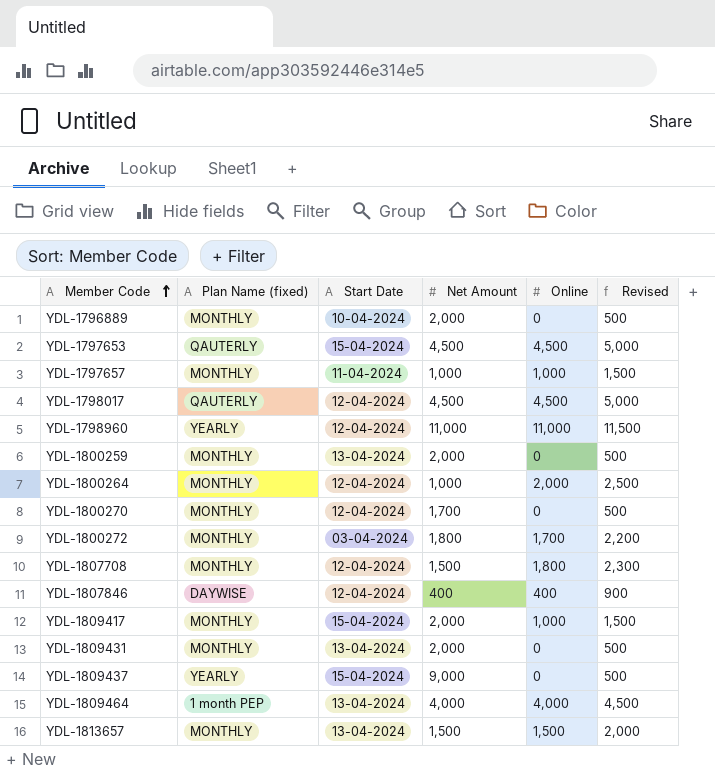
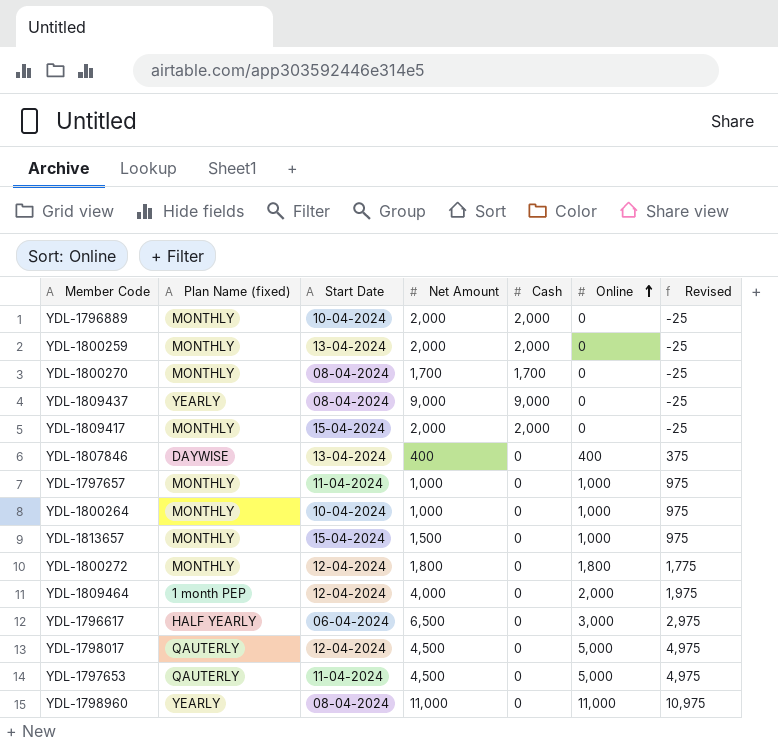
row order: Member Code ascending -> Online ascending
column Cash | position: none -> 5
column Revised | formula: [Online] + 500 -> [Online] - 25
row YDL-1807708: MONTHLY | 12-04-2024 | 1,500 | 1,800 | 2,300 -> none
row YDL-1809431: MONTHLY | 13-04-2024 | 2,000 | 0 | 500 -> none
YDL-1800270 | Start Date: 12-04-2024 -> 08-04-2024
YDL-1809437 | Start Date: 15-04-2024 -> 08-04-2024
YDL-1809417 | Online: 1,000 -> 0
YDL-1807846 | Start Date: 12-04-2024 -> 13-04-2024
YDL-1800264 | Start Date: 12-04-2024 -> 10-04-2024
YDL-1800264 | Online: 2,000 -> 1,000
YDL-1813657 | Start Date: 13-04-2024 -> 15-04-2024
YDL-1813657 | Online: 1,500 -> 1,000
YDL-1800272 | Start Date: 03-04-2024 -> 12-04-2024
YDL-1800272 | Online: 1,700 -> 1,800
YDL-1809464 | Start Date: 13-04-2024 -> 12-04-2024
YDL-1809464 | Online: 4,000 -> 2,000
row YDL-1796617: none -> HALF YEARLY | 06-04-2024 | 6,500 | 0 | 3,000 | 2,975
YDL-1798017 | Online: 4,500 -> 5,000
YDL-1797653 | Start Date: 15-04-2024 -> 11-04-2024
YDL-1797653 | Online: 4,500 -> 5,000
YDL-1798960 | Start Date: 12-04-2024 -> 08-04-2024

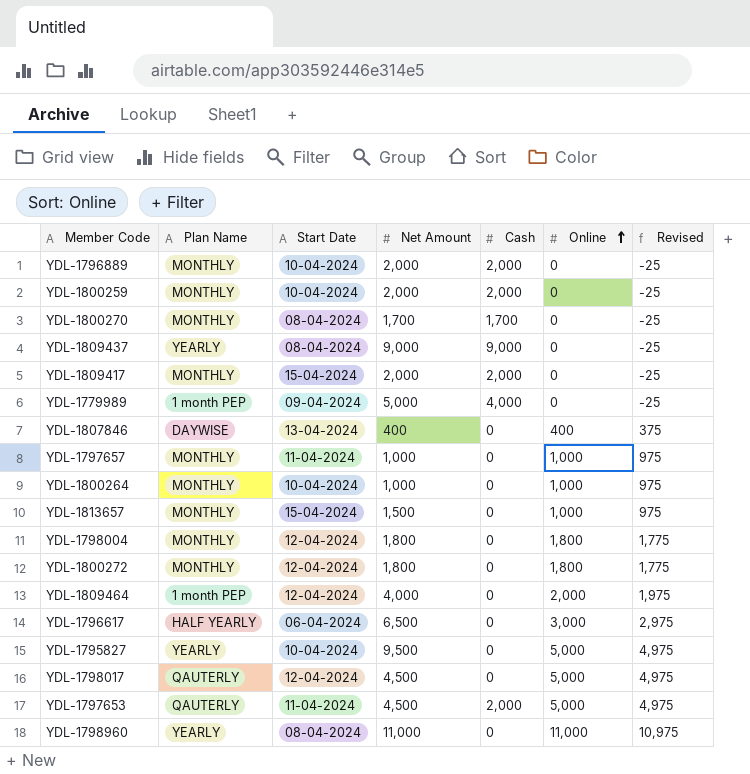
column name: Plan Name (fixed) -> Plan Name
YDL-1800259 | Start Date: 13-04-2024 -> 10-04-2024
row YDL-1779989: none -> 1 month PEP | 09-04-2024 | 5,000 | 4,000 | 0 | -25
row YDL-1798004: none -> MONTHLY | 12-04-2024 | 1,800 | 0 | 1,800 | 1,775
row YDL-1795827: none -> YEARLY | 10-04-2024 | 9,500 | 0 | 5,000 | 4,975
YDL-1797653 | Cash: 0 -> 2,000

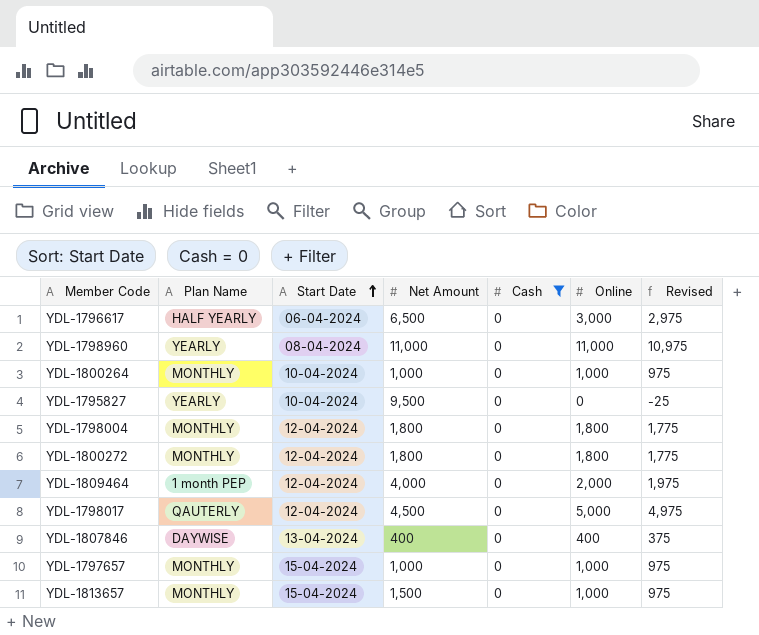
filter: none -> Cash = 0
row order: Online ascending -> Start Date ascending
YDL-1795827 | Online: 5,000 -> 0
YDL-1795827 | Revised: 4,975 -> -25
YDL-1797657 | Start Date: 11-04-2024 -> 15-04-2024

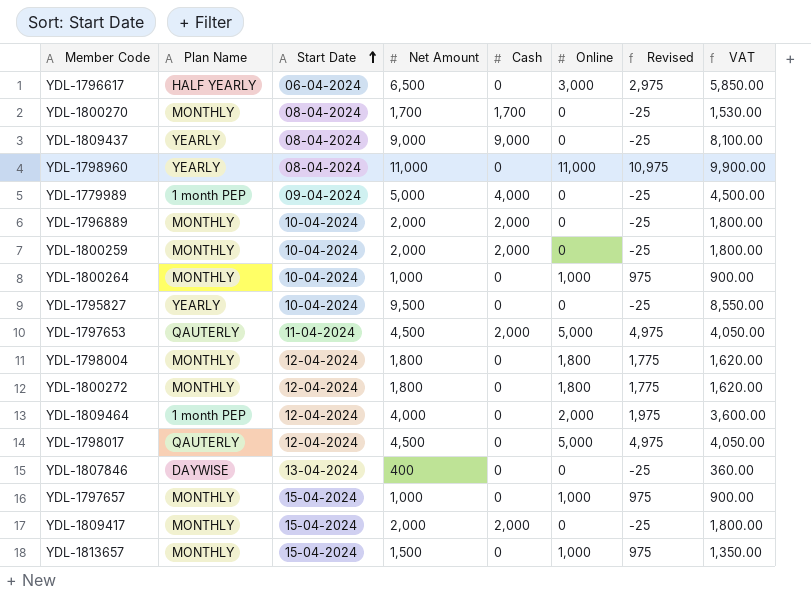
filter: Cash = 0 -> none
column VAT | formula: none -> [Net Amount] * 0.9
YDL-1807846 | Online: 400 -> 0
YDL-1807846 | Revised: 375 -> -25

